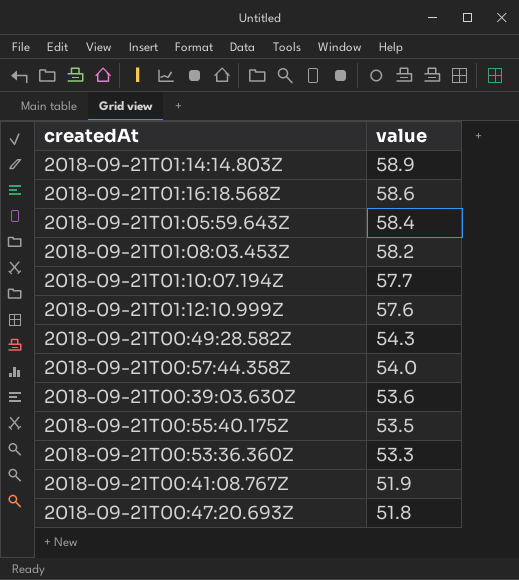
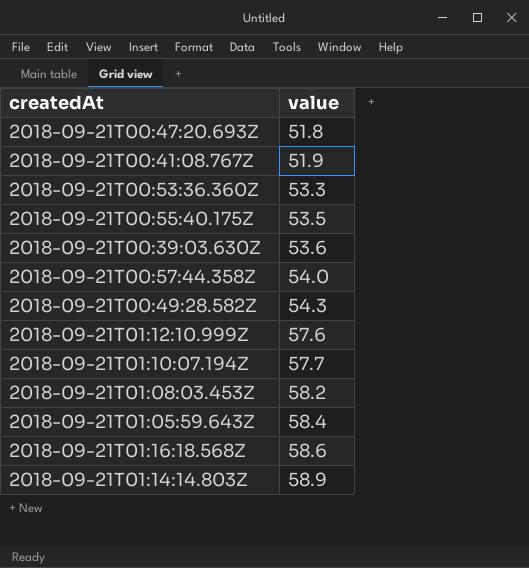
row order: value descending -> value ascending

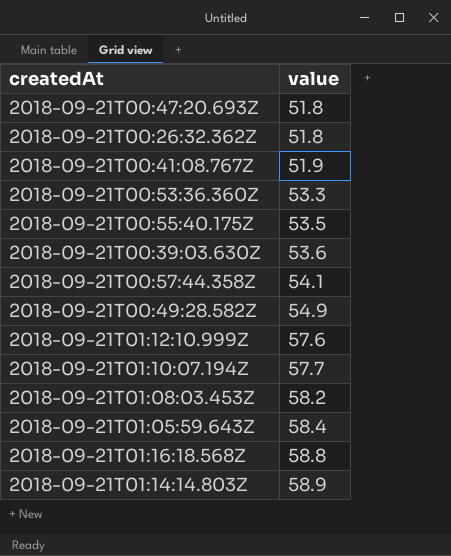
row 2018-09-21T00:26:32.362Z: none -> 51.8
2018-09-21T00:57:44.358Z | value: 54.0 -> 54.1
2018-09-21T00:49:28.582Z | value: 54.3 -> 54.9
2018-09-21T01:16:18.568Z | value: 58.6 -> 58.8

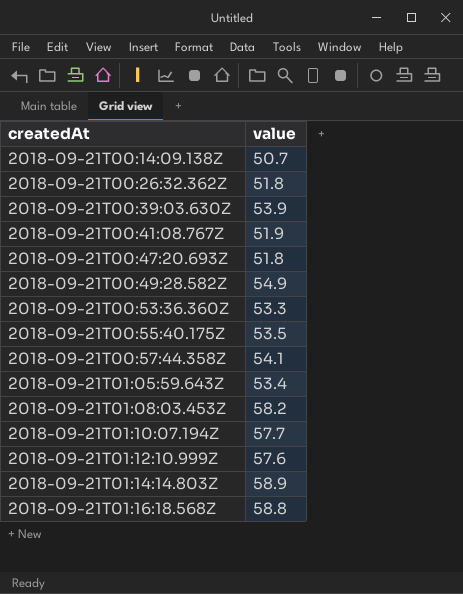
row order: value ascending -> createdAt ascending
row 2018-09-21T00:14:09.138Z: none -> 50.7
2018-09-21T00:39:03.630Z | value: 53.6 -> 53.9
2018-09-21T01:05:59.643Z | value: 58.4 -> 53.4

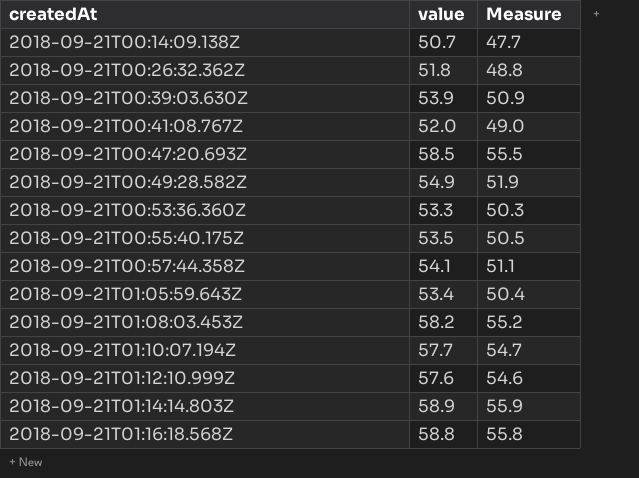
column Measure | formula: none -> [value] - 3
2018-09-21T00:41:08.767Z | value: 51.9 -> 52.0
2018-09-21T00:47:20.693Z | value: 51.8 -> 58.5

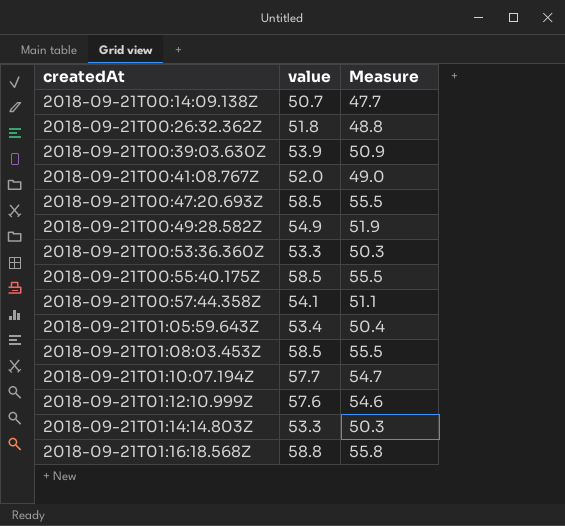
2018-09-21T00:55:40.175Z | value: 53.5 -> 58.5
2018-09-21T00:55:40.175Z | Measure: 50.5 -> 55.5
2018-09-21T01:08:03.453Z | value: 58.2 -> 58.5
2018-09-21T01:08:03.453Z | Measure: 55.2 -> 55.5
2018-09-21T01:14:14.803Z | value: 58.9 -> 53.3
2018-09-21T01:14:14.803Z | Measure: 55.9 -> 50.3

